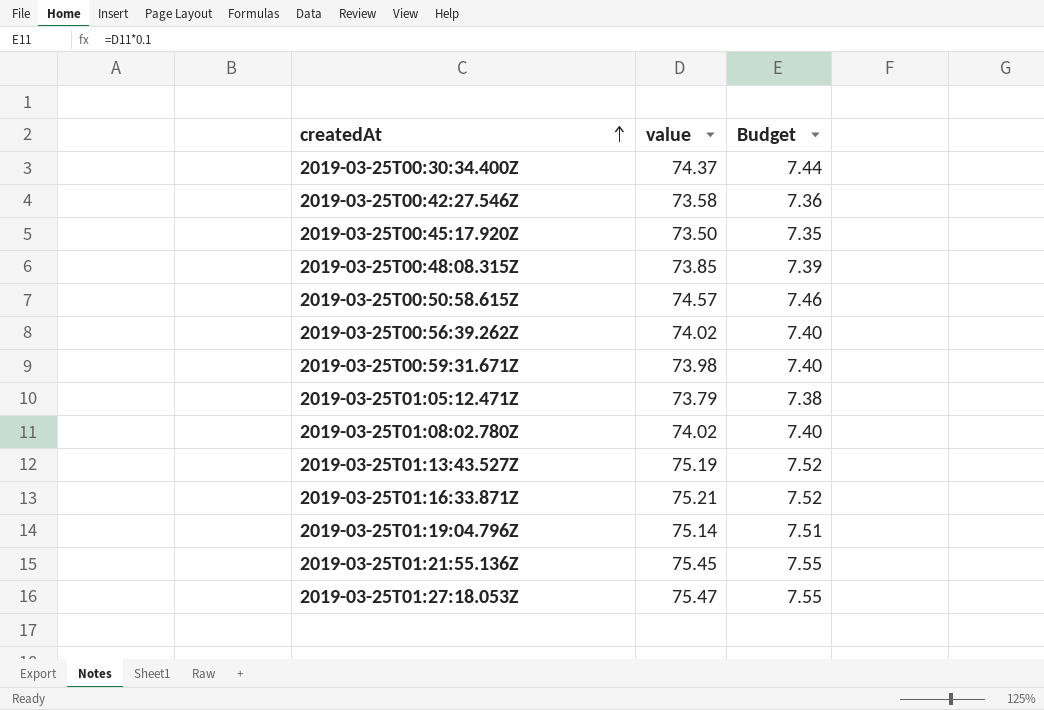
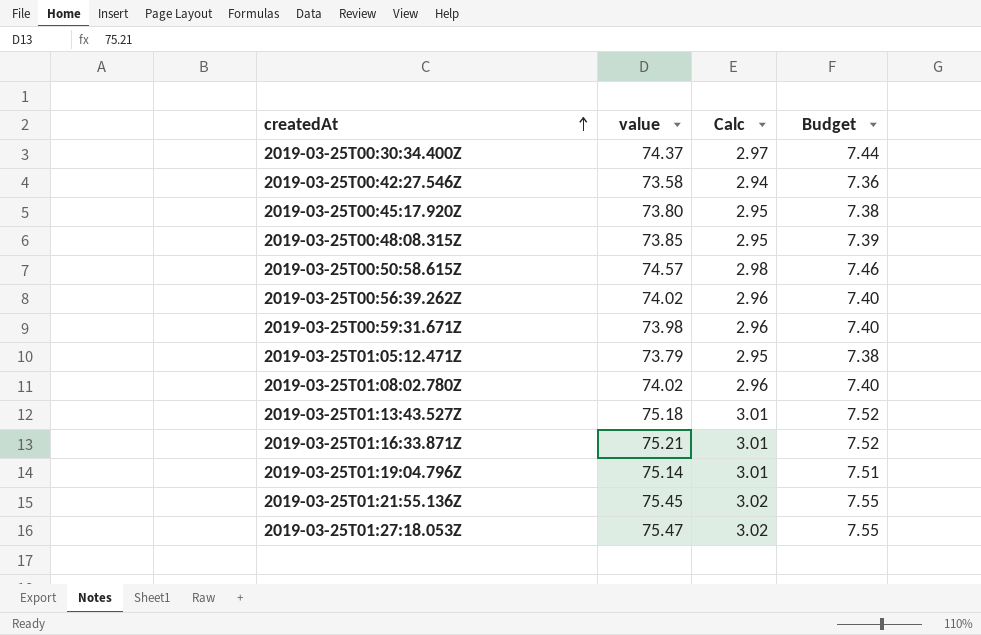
column Calc | formula: none -> [value] * 0.04
2019-03-25T00:45:17.920Z | value: 73.50 -> 73.80
2019-03-25T00:45:17.920Z | Budget: 7.35 -> 7.38
2019-03-25T01:13:43.527Z | value: 75.19 -> 75.18

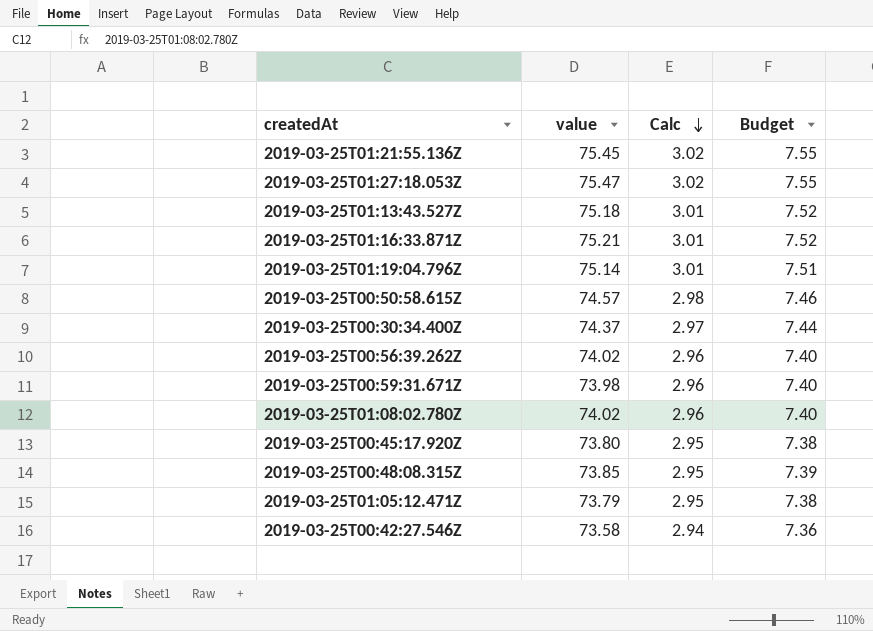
row order: createdAt ascending -> Calc descending

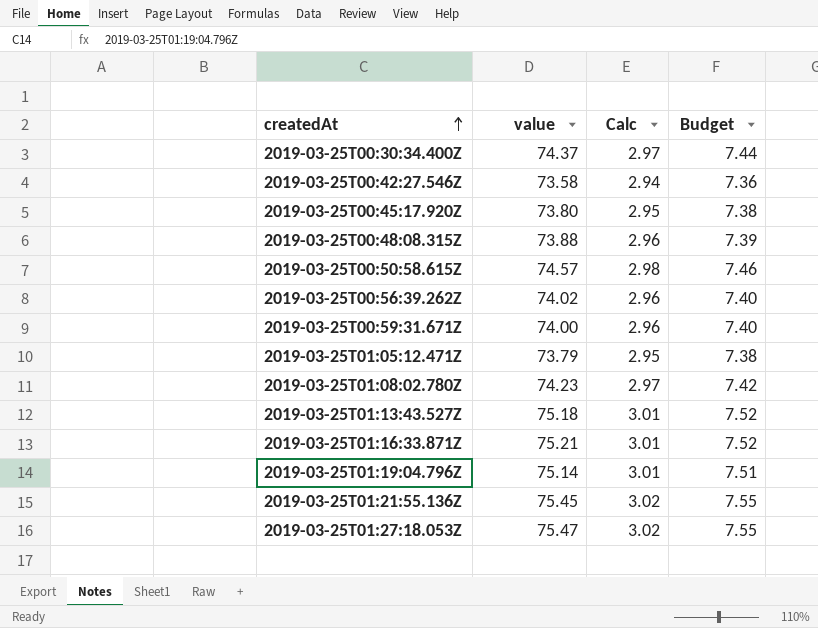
row order: Calc descending -> createdAt ascending
2019-03-25T00:48:08.315Z | value: 73.85 -> 73.88
2019-03-25T00:48:08.315Z | Calc: 2.95 -> 2.96
2019-03-25T00:59:31.671Z | value: 73.98 -> 74.00
2019-03-25T01:08:02.780Z | value: 74.02 -> 74.23
2019-03-25T01:08:02.780Z | Calc: 2.96 -> 2.97
2019-03-25T01:08:02.780Z | Budget: 7.40 -> 7.42

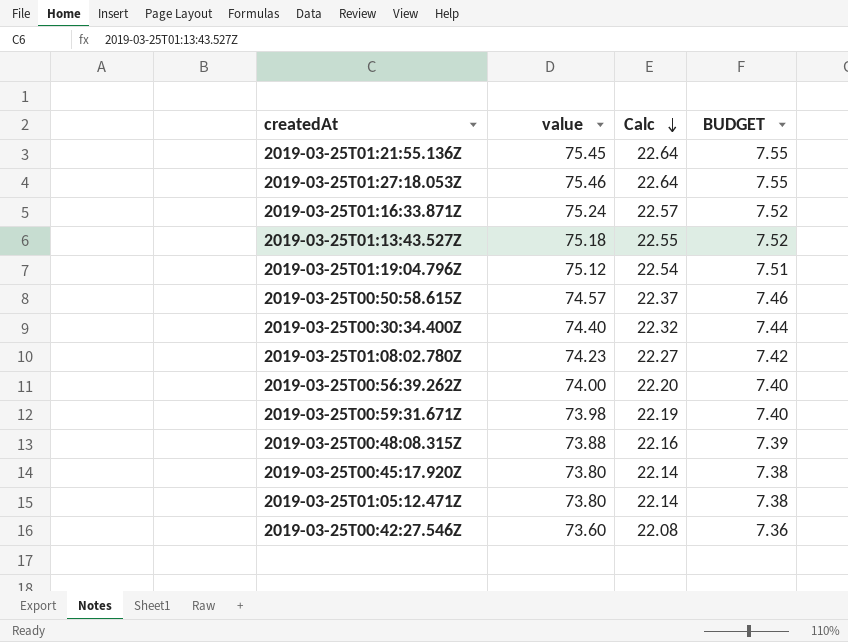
row order: createdAt ascending -> Calc descending
column Calc | formula: [value] * 0.04 -> [value] * 0.3
column name: Budget -> BUDGET
2019-03-25T01:27:18.053Z | value: 75.47 -> 75.46
2019-03-25T01:16:33.871Z | value: 75.21 -> 75.24
2019-03-25T01:19:04.796Z | value: 75.14 -> 75.12
2019-03-25T00:30:34.400Z | value: 74.37 -> 74.40
2019-03-25T00:56:39.262Z | value: 74.02 -> 74.00
2019-03-25T00:59:31.671Z | value: 74.00 -> 73.98
2019-03-25T01:05:12.471Z | value: 73.79 -> 73.80
2019-03-25T00:42:27.546Z | value: 73.58 -> 73.60

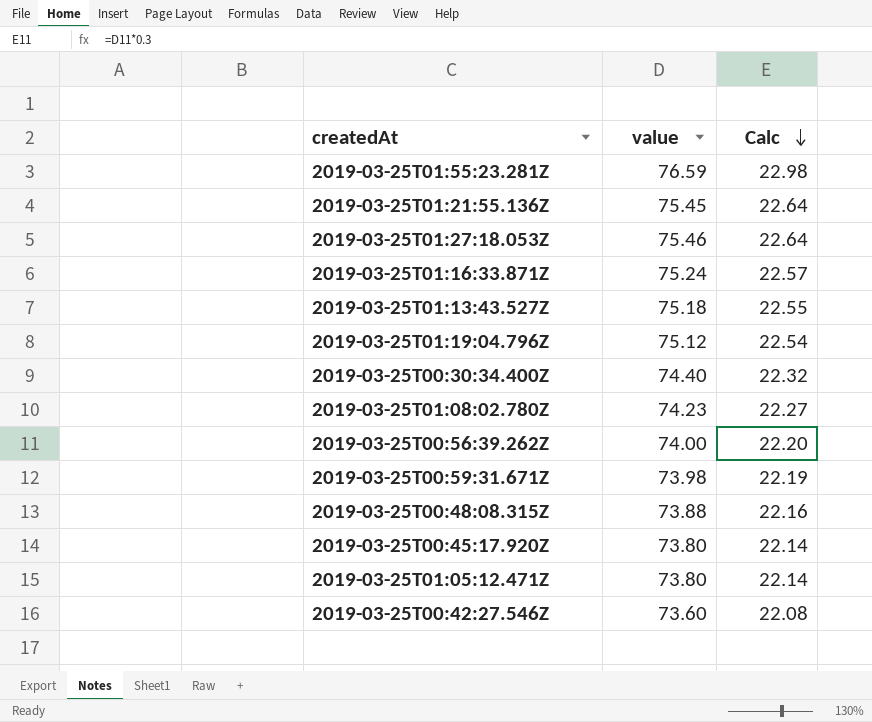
column BUDGET | formula: [value] * 0.1 -> none
row 2019-03-25T00:50:58.615Z: 74.57 | 22.37 | 7.46 -> none
row 2019-03-25T01:55:23.281Z: none -> 76.59 | 22.98

